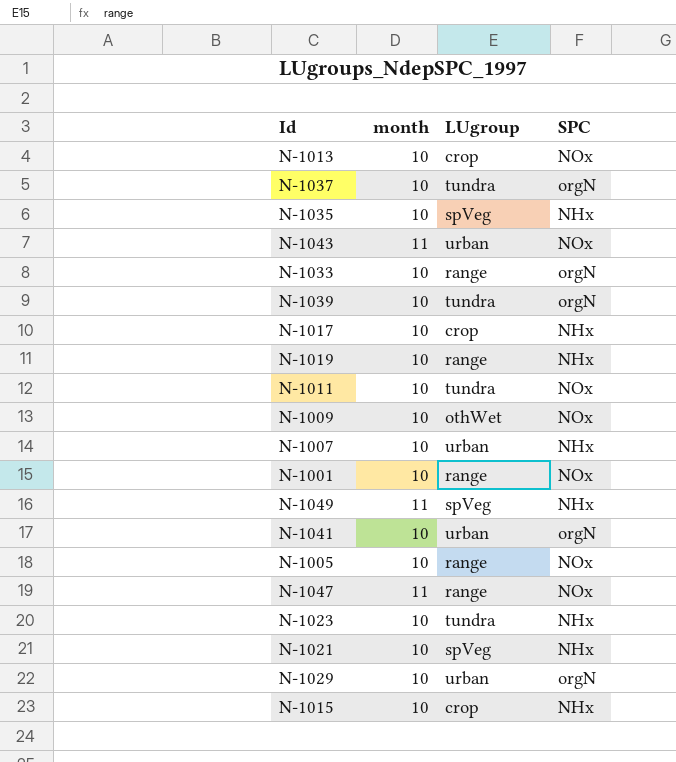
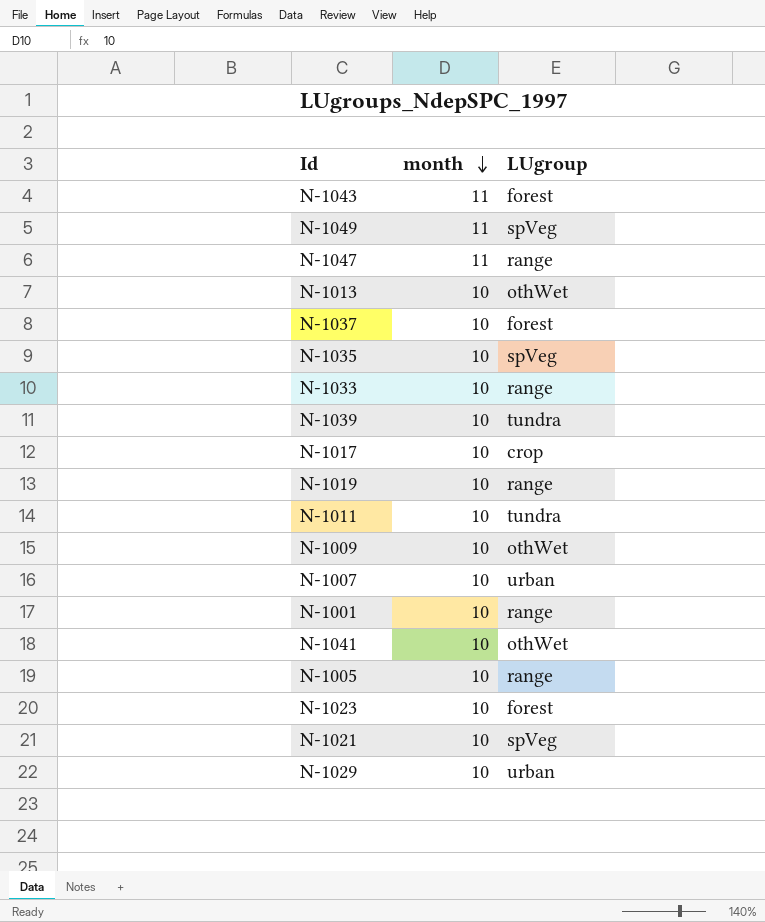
row order: none -> month descending
column SPC | position: 4 -> none
row N-1015: 10 | crop | NHx -> none
N-1043 | LUgroup: urban -> forest
N-1013 | LUgroup: crop -> othWet
N-1037 | LUgroup: tundra -> forest
N-1041 | LUgroup: urban -> othWet
N-1023 | LUgroup: tundra -> forest

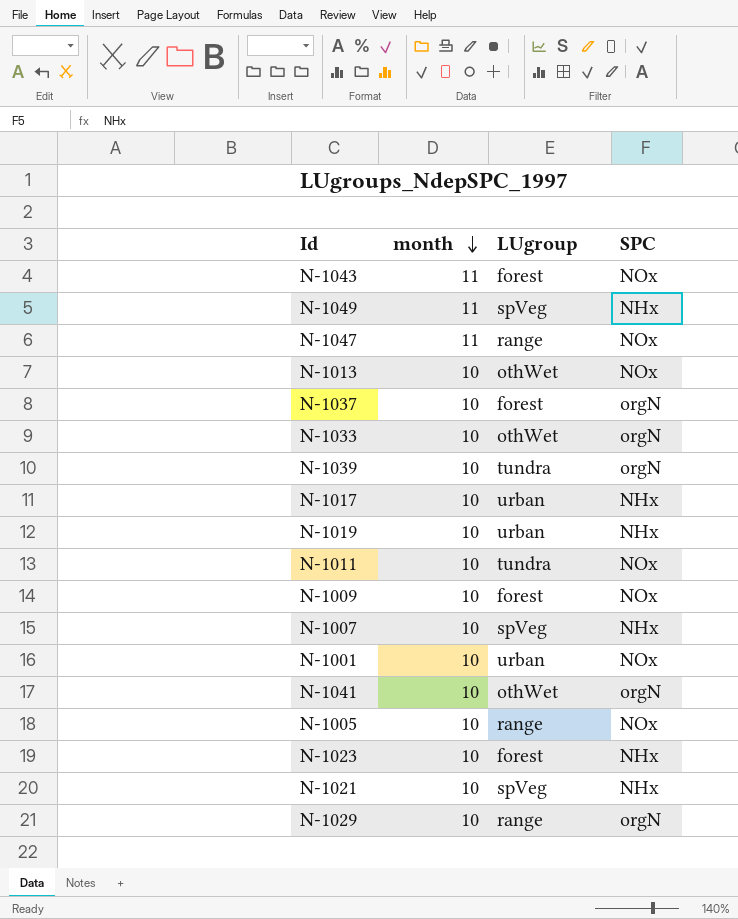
column SPC | position: none -> 4
row N-1035: 10 | spVeg -> none
N-1033 | LUgroup: range -> othWet
N-1017 | LUgroup: crop -> urban
N-1019 | LUgroup: range -> urban
N-1009 | LUgroup: othWet -> forest
N-1007 | LUgroup: urban -> spVeg
N-1001 | LUgroup: range -> urban
N-1029 | LUgroup: urban -> range

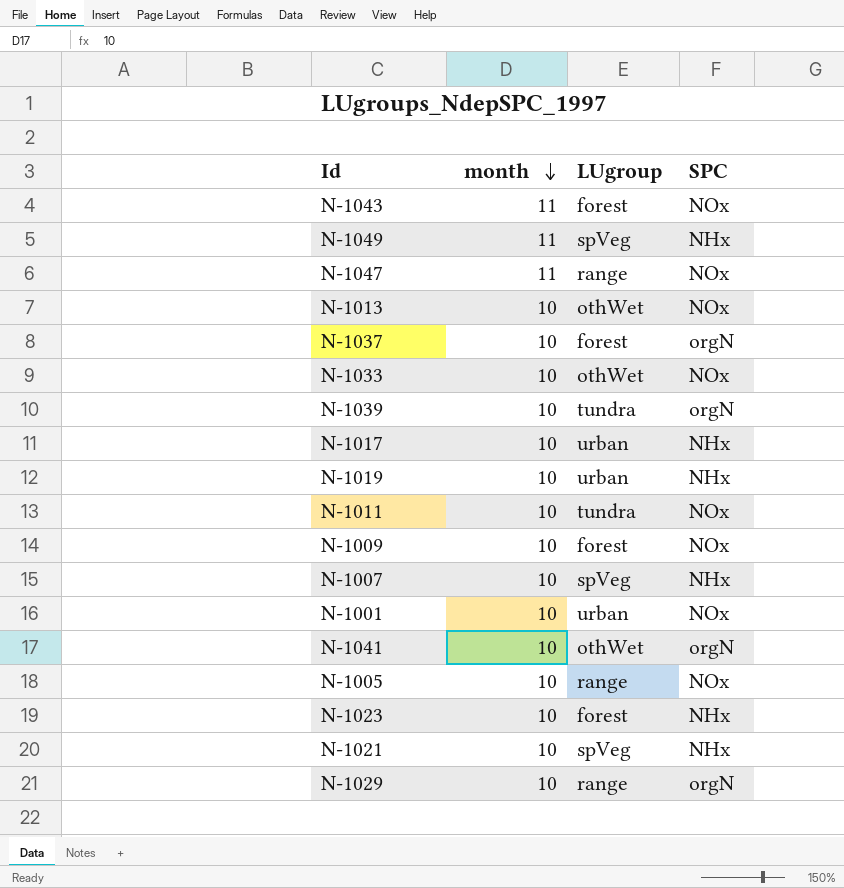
N-1033 | SPC: orgN -> NOx

